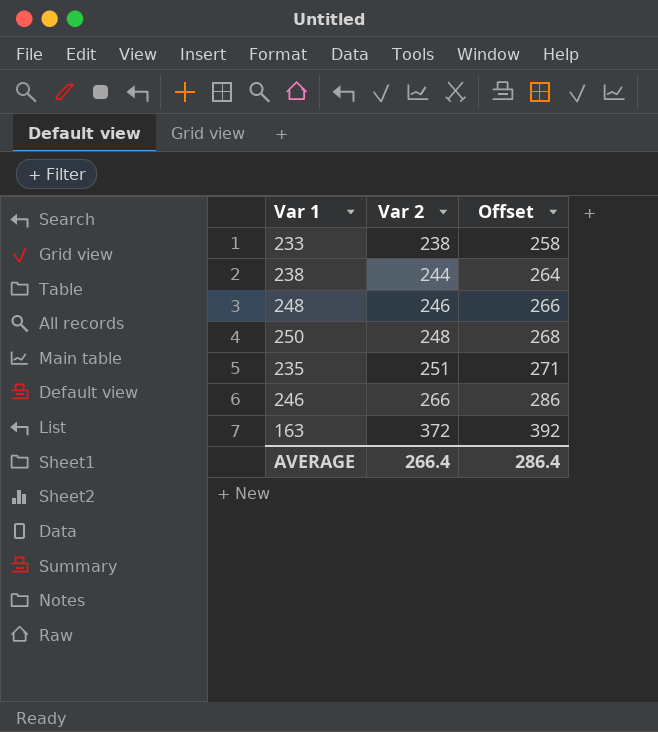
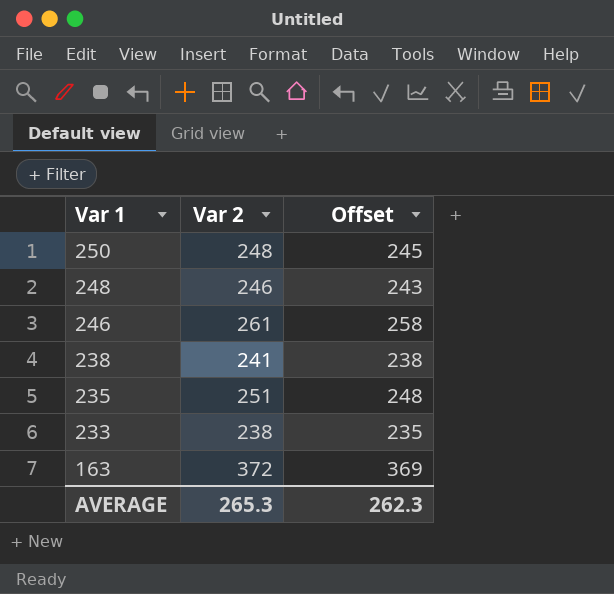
row order: Var 2 ascending -> Var 1 descending
column Offset | formula: [Var 2] + 20 -> [Var 2] - 3
246 | Var 2: 266 -> 261
238 | Var 2: 244 -> 241
AVERAGE | Var 2: 266.4 -> 265.3
AVERAGE | Offset: 286.4 -> 262.3

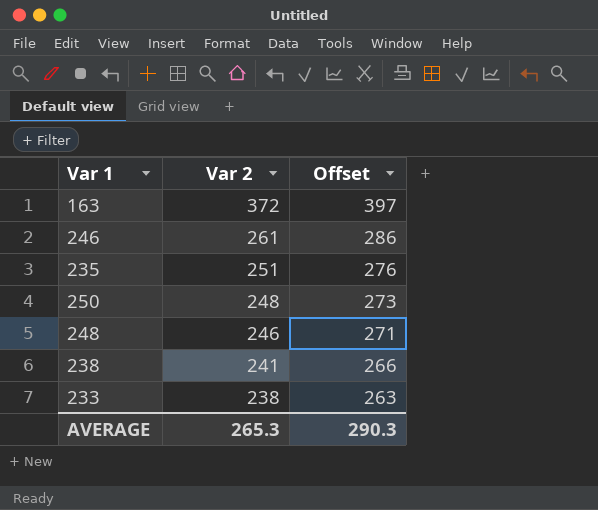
row order: Var 1 descending -> Var 2 descending
column Offset | formula: [Var 2] - 3 -> [Var 2] + 25
AVERAGE | Offset: 262.3 -> 290.3

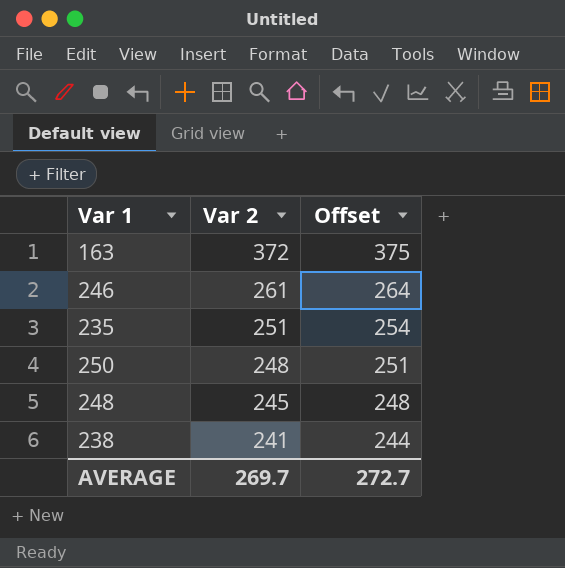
column Offset | formula: [Var 2] + 25 -> [Var 2] + 3
row 233: 238 | 263 -> none
248 | Var 2: 246 -> 245
AVERAGE | Var 2: 265.3 -> 269.7
AVERAGE | Offset: 290.3 -> 272.7

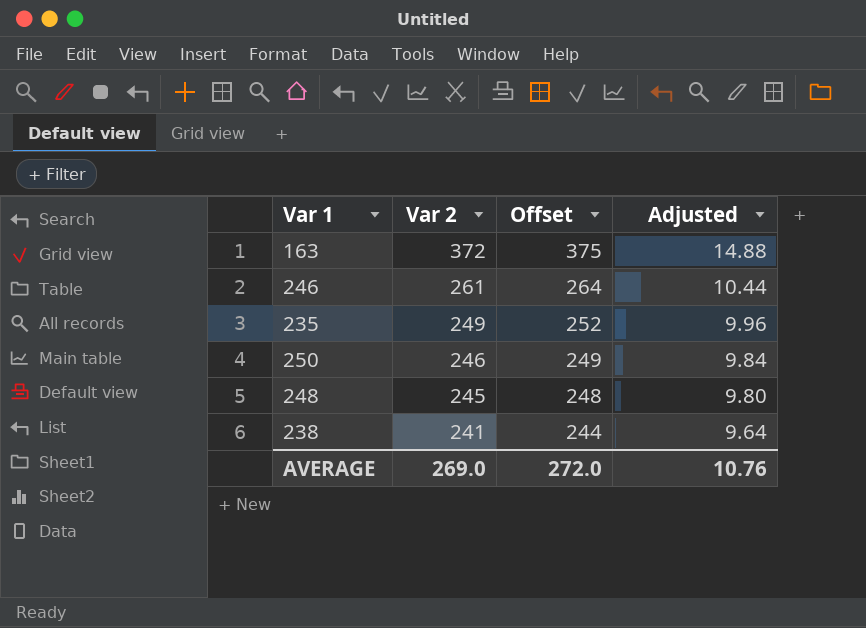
column Adjusted | formula: none -> [Var 2] * 0.04
235 | Var 2: 251 -> 249
235 | Offset: 254 -> 252
250 | Var 2: 248 -> 246
250 | Offset: 251 -> 249
AVERAGE | Var 2: 269.7 -> 269.0
AVERAGE | Offset: 272.7 -> 272.0

